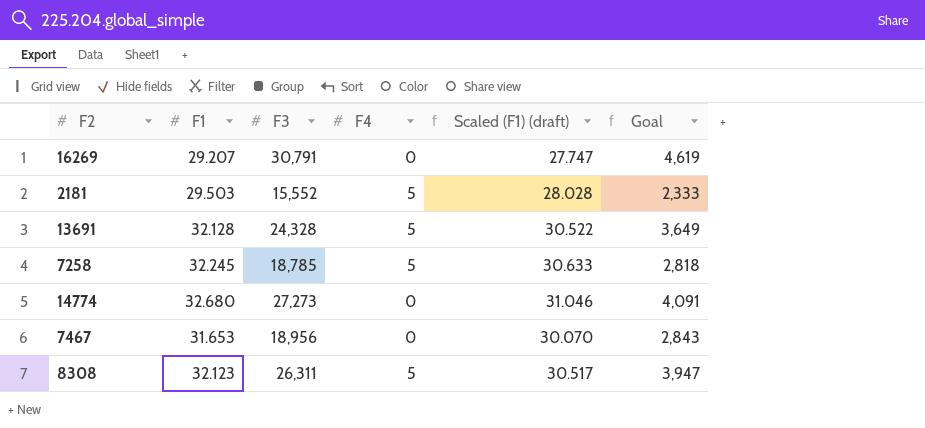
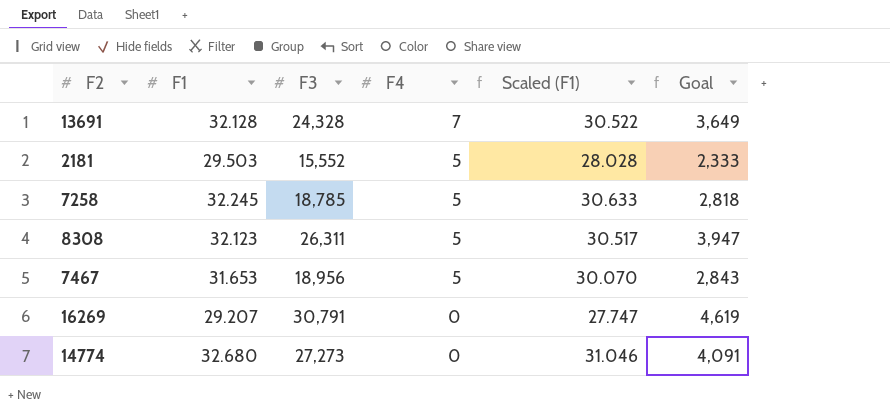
row order: none -> F4 descending
column name: Scaled (F1) (draft) -> Scaled (F1)
13691 | F4: 5 -> 7
7467 | F4: 0 -> 5

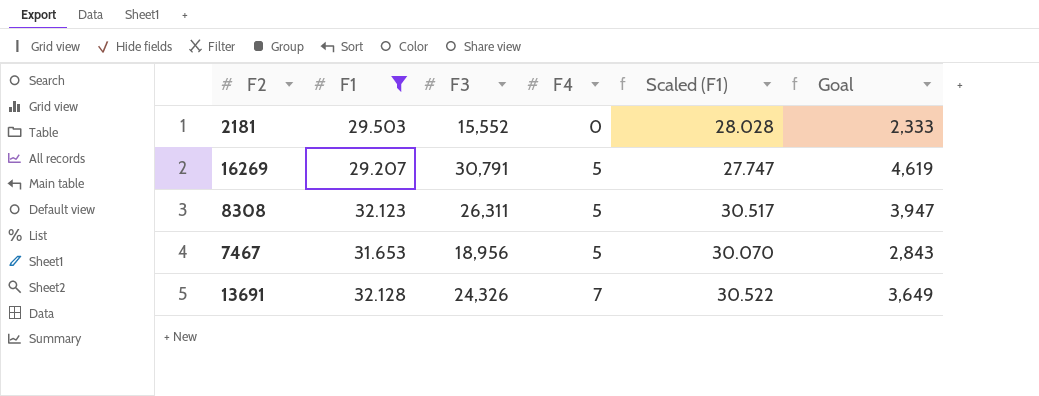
filter: none -> F1 <= 32.128
row order: F4 descending -> F4 ascending
2181 | F4: 5 -> 0
16269 | F4: 0 -> 5
13691 | F3: 24,328 -> 24,326

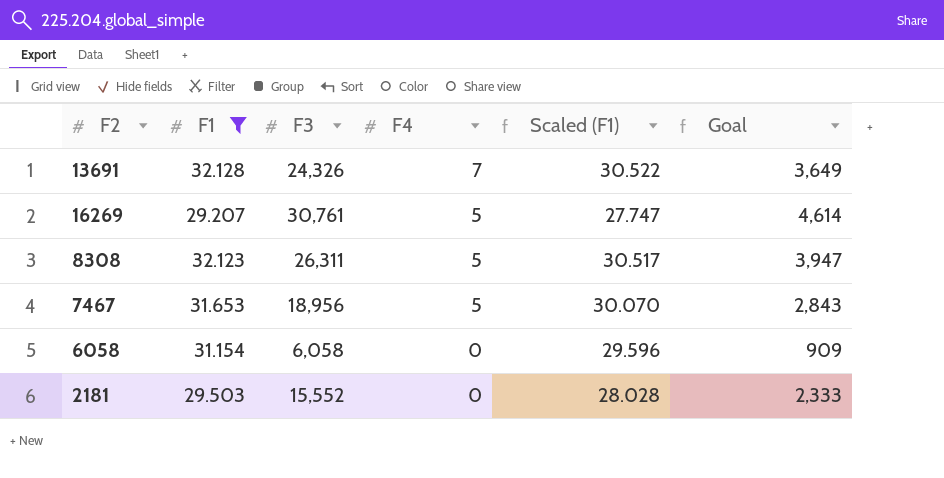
row order: F4 ascending -> F4 descending
16269 | F3: 30,791 -> 30,761
16269 | Goal: 4,619 -> 4,614
row 6058: none -> 31.154 | 6,058 | 0 | 29.596 | 909

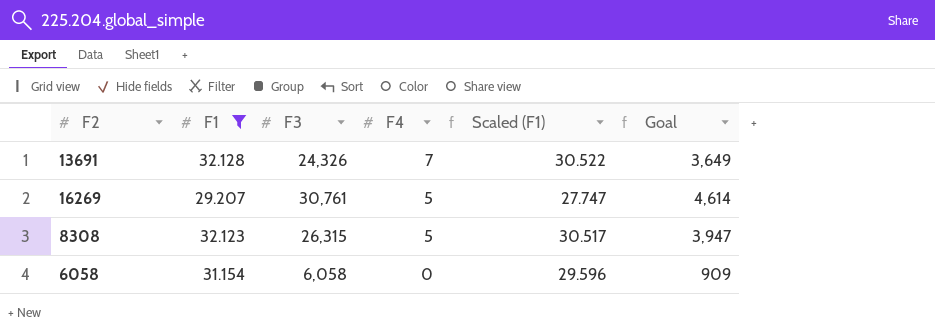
row 7467: 31.653 | 18,956 | 5 | 30.070 | 2,843 -> none
row 2181: 29.503 | 15,552 | 0 | 28.028 | 2,333 -> none
8308 | F3: 26,311 -> 26,315

